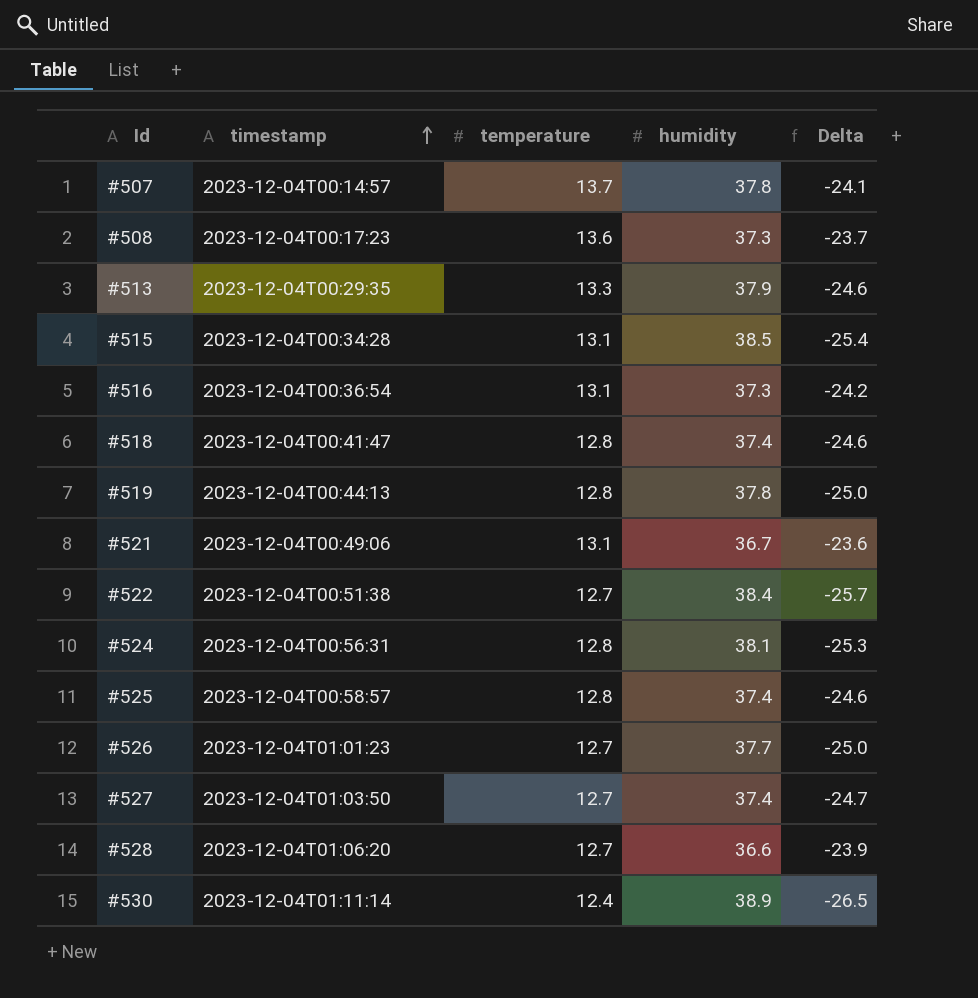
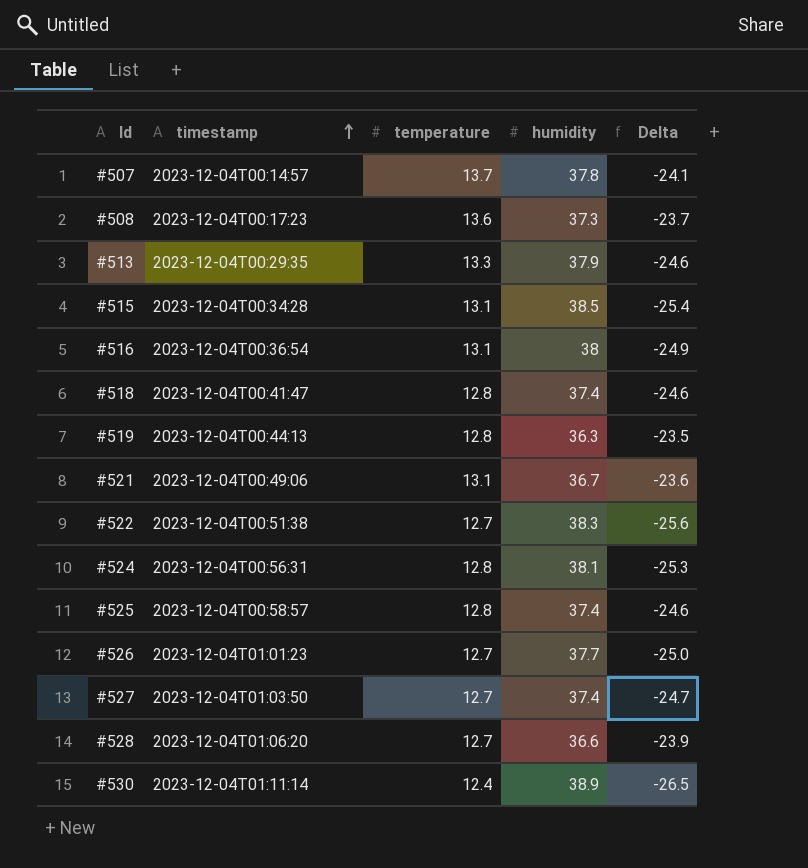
#516 | humidity: 37.3 -> 38
#516 | Delta: -24.2 -> -24.9
#519 | humidity: 37.8 -> 36.3
#519 | Delta: -25.0 -> -23.5
#522 | humidity: 38.4 -> 38.3
#522 | Delta: -25.7 -> -25.6

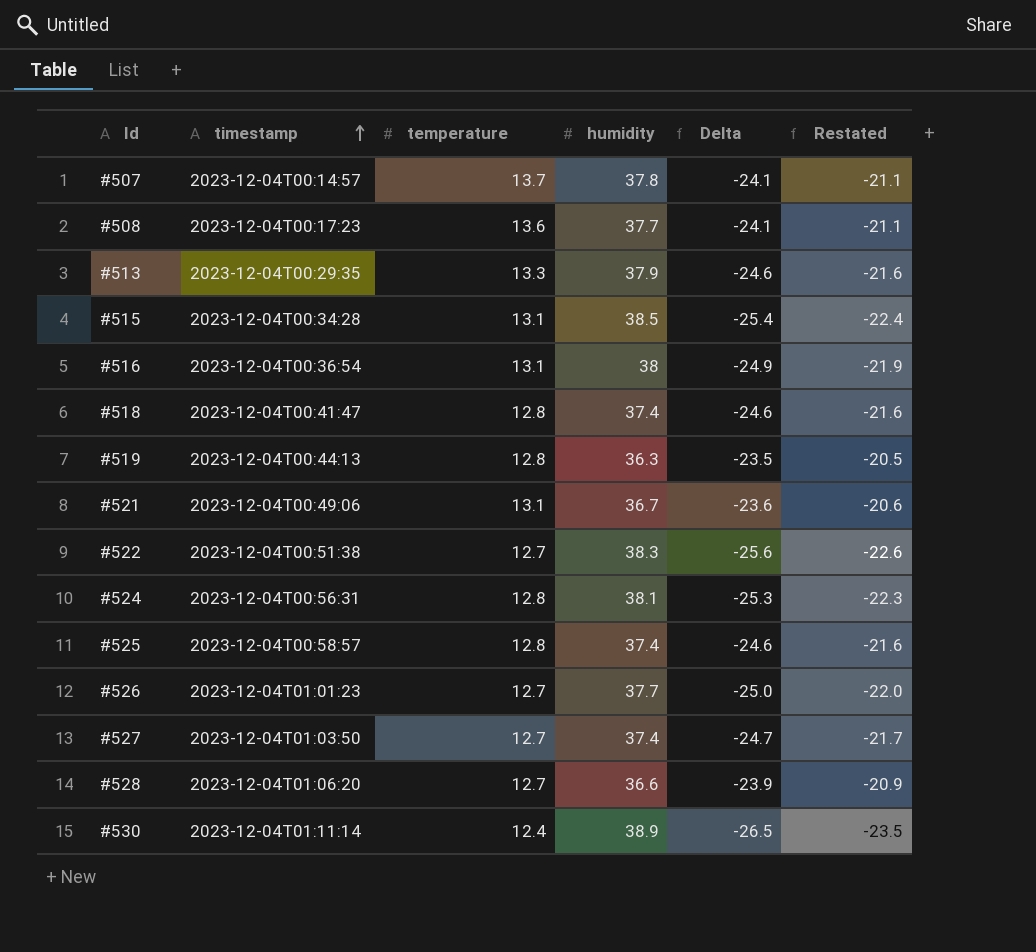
column Restated | formula: none -> [Delta] + 3
#508 | humidity: 37.3 -> 37.7
#508 | Delta: -23.7 -> -24.1

